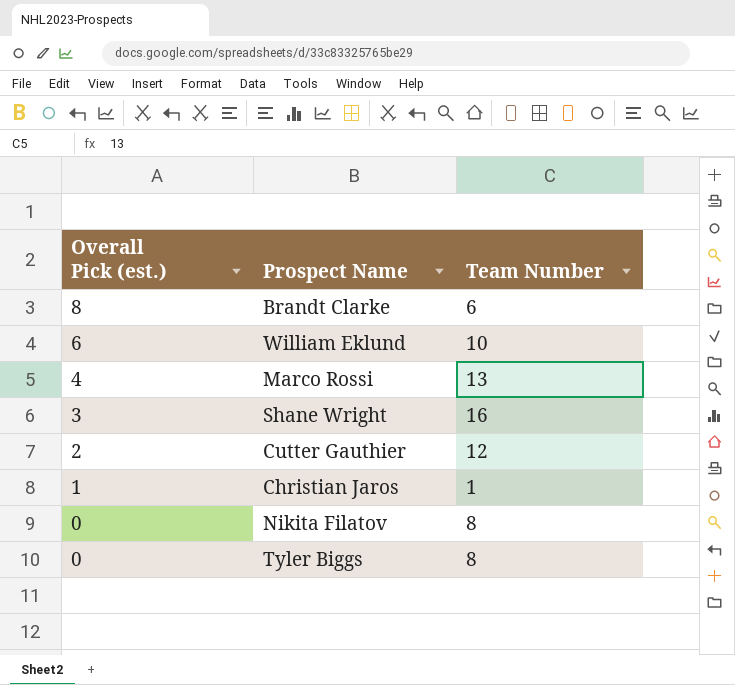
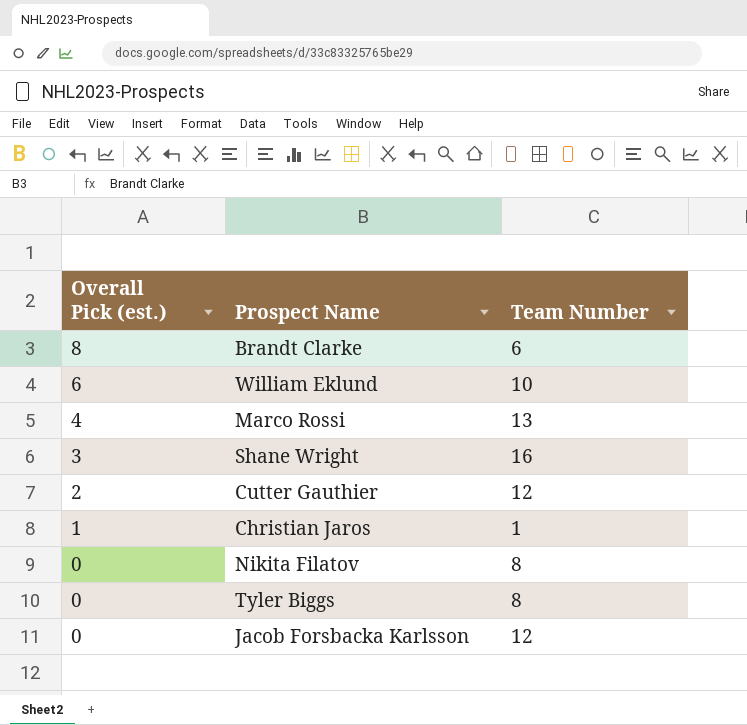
row Jacob Forsbacka Karlsson: none -> 0 | 12

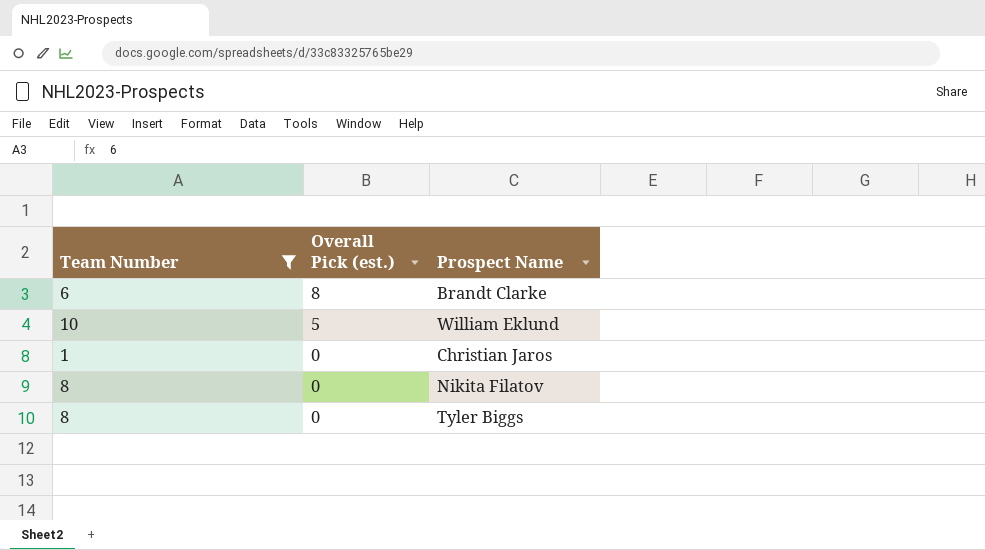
filter: none -> Team Number <= 10
column Team Number | position: 3 -> 1
William Eklund | Overall Pick (est.): 6 -> 5
Christian Jaros | Overall Pick (est.): 1 -> 0

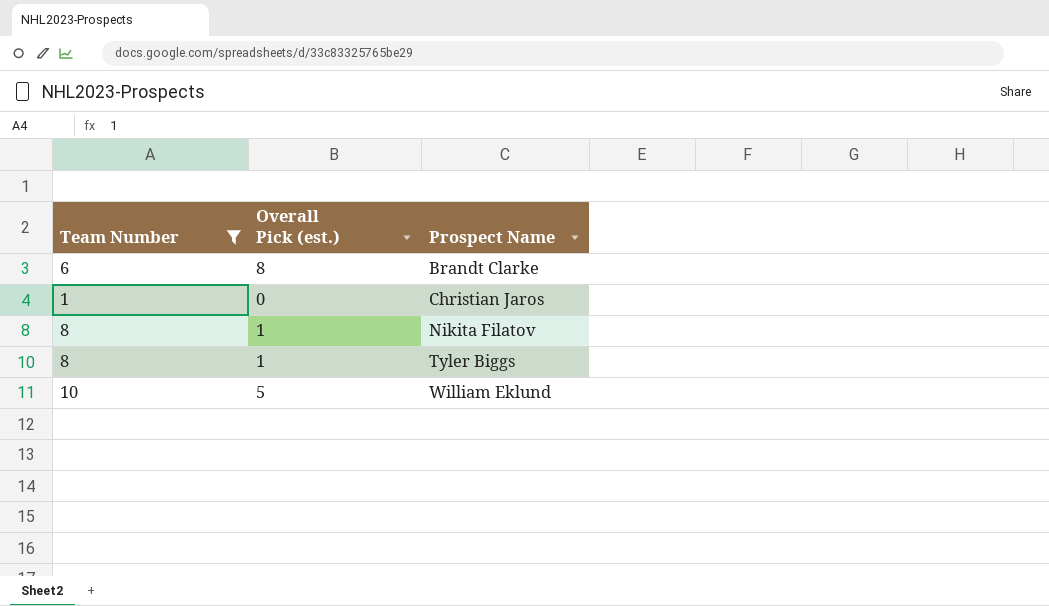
row order: Overall Pick (est.) descending -> Prospect Name ascending
Nikita Filatov | Overall Pick (est.): 0 -> 1
Tyler Biggs | Overall Pick (est.): 0 -> 1

